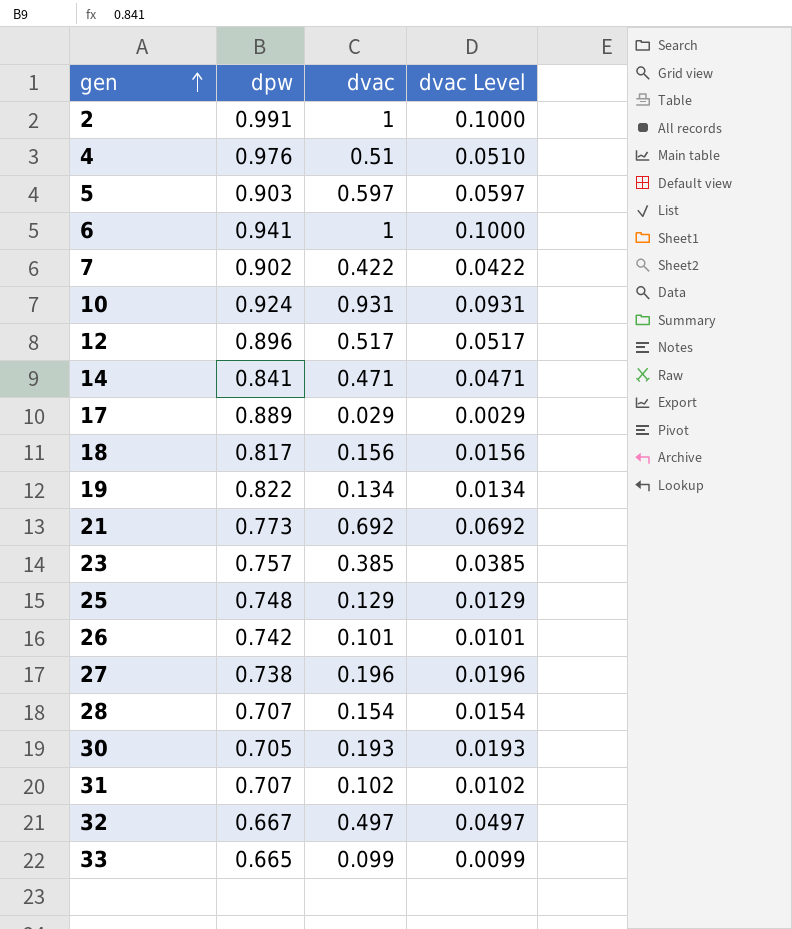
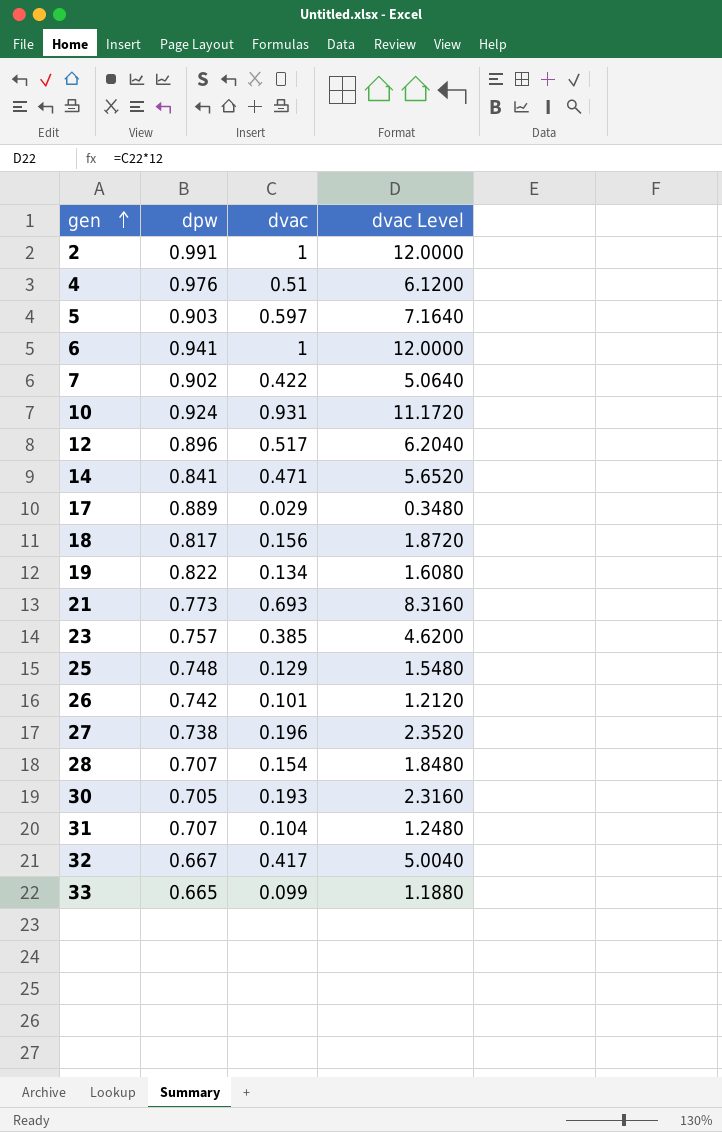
column dvac Level | formula: [dvac] * 0.1 -> [dvac] * 12
21 | dvac: 0.692 -> 0.693
31 | dvac: 0.102 -> 0.104
32 | dvac: 0.497 -> 0.417

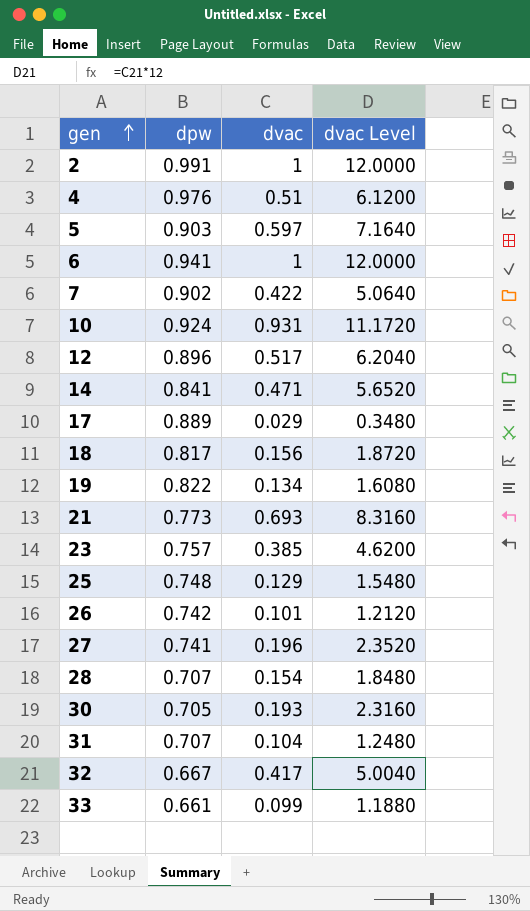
27 | dpw: 0.738 -> 0.741
33 | dpw: 0.665 -> 0.661

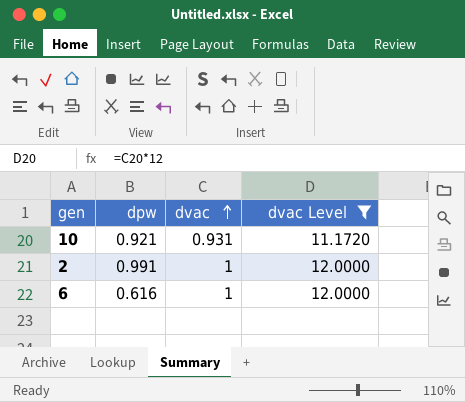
filter: none -> dvac Level >= 11.1720
row order: gen ascending -> dvac ascending
10 | dpw: 0.924 -> 0.921
6 | dpw: 0.941 -> 0.616

